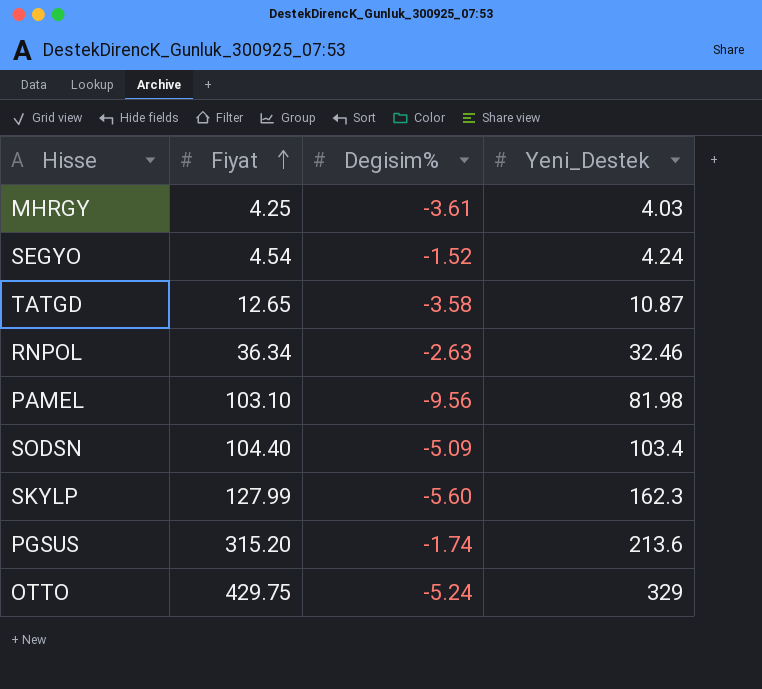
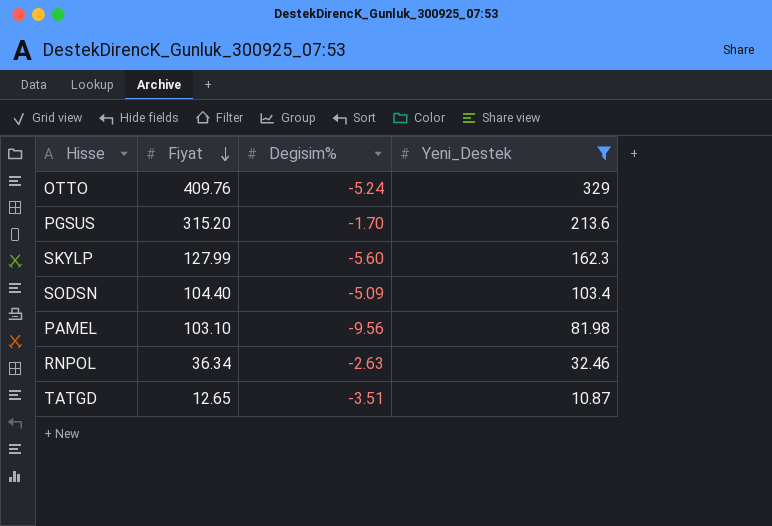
filter: none -> Yeni_Destek >= 10.87
row order: Fiyat ascending -> Fiyat descending
OTTO | Fiyat: 429.75 -> 409.76
PGSUS | Degisim%: -1.74 -> -1.70
TATGD | Degisim%: -3.58 -> -3.51

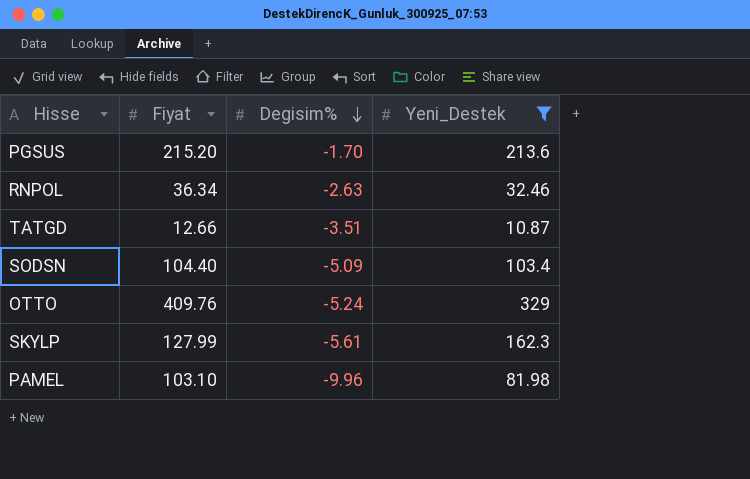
row order: Fiyat descending -> Degisim% descending
PGSUS | Fiyat: 315.20 -> 215.20
TATGD | Fiyat: 12.65 -> 12.66
SKYLP | Degisim%: -5.60 -> -5.61
PAMEL | Degisim%: -9.56 -> -9.96

